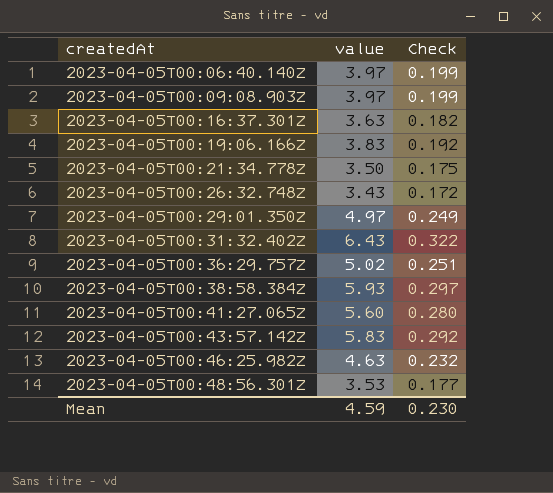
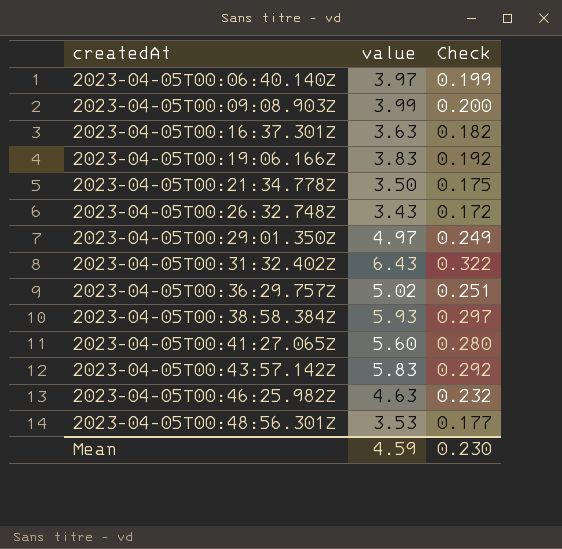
2023-04-05T00:09:08.903Z | value: 3.97 -> 3.99
2023-04-05T00:09:08.903Z | Check: 0.199 -> 0.200

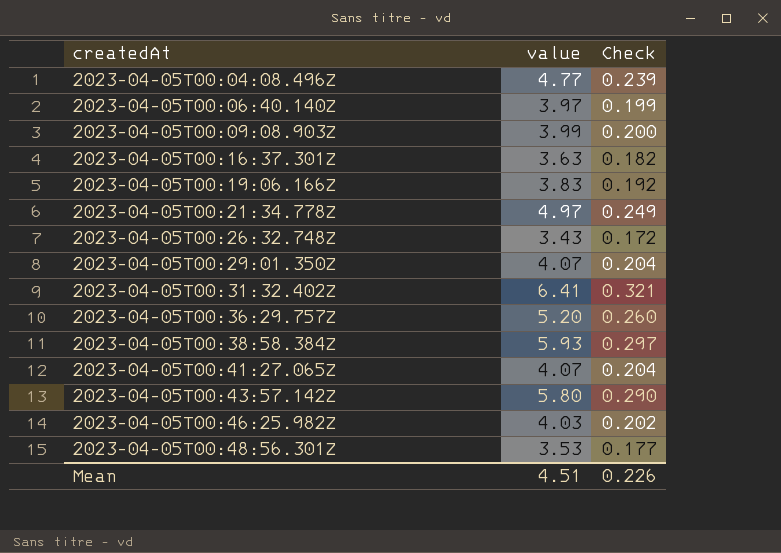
row 2023-04-05T00:04:08.496Z: none -> 4.77 | 0.239
2023-04-05T00:21:34.778Z | value: 3.50 -> 4.97
2023-04-05T00:21:34.778Z | Check: 0.175 -> 0.249
2023-04-05T00:29:01.350Z | value: 4.97 -> 4.07
2023-04-05T00:29:01.350Z | Check: 0.249 -> 0.204
2023-04-05T00:31:32.402Z | value: 6.43 -> 6.41
2023-04-05T00:31:32.402Z | Check: 0.322 -> 0.321
2023-04-05T00:36:29.757Z | value: 5.02 -> 5.20
2023-04-05T00:36:29.757Z | Check: 0.251 -> 0.260
2023-04-05T00:41:27.065Z | value: 5.60 -> 4.07
2023-04-05T00:41:27.065Z | Check: 0.280 -> 0.204
2023-04-05T00:43:57.142Z | value: 5.83 -> 5.80
2023-04-05T00:43:57.142Z | Check: 0.292 -> 0.290
2023-04-05T00:46:25.982Z | value: 4.63 -> 4.03
2023-04-05T00:46:25.982Z | Check: 0.232 -> 0.202
Mean | value: 4.59 -> 4.51
Mean | Check: 0.230 -> 0.226

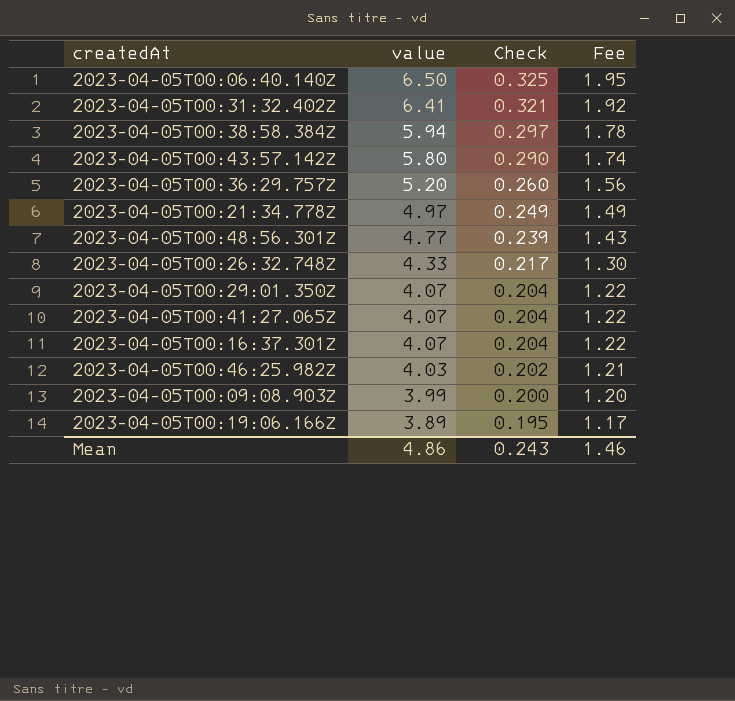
row order: createdAt ascending -> value descending
column Fee | formula: none -> [value] * 0.3
row 2023-04-05T00:04:08.496Z: 4.77 | 0.239 -> none
2023-04-05T00:06:40.140Z | value: 3.97 -> 6.50
2023-04-05T00:06:40.140Z | Check: 0.199 -> 0.325
2023-04-05T00:38:58.384Z | value: 5.93 -> 5.94
2023-04-05T00:48:56.301Z | value: 3.53 -> 4.77
2023-04-05T00:48:56.301Z | Check: 0.177 -> 0.239
2023-04-05T00:26:32.748Z | value: 3.43 -> 4.33
2023-04-05T00:26:32.748Z | Check: 0.172 -> 0.217
2023-04-05T00:16:37.301Z | value: 3.63 -> 4.07
2023-04-05T00:16:37.301Z | Check: 0.182 -> 0.204
2023-04-05T00:19:06.166Z | value: 3.83 -> 3.89
2023-04-05T00:19:06.166Z | Check: 0.192 -> 0.195
Mean | value: 4.51 -> 4.86
Mean | Check: 0.226 -> 0.243

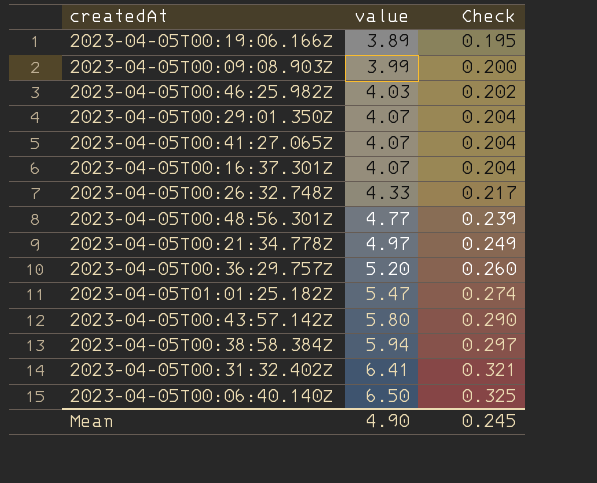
row order: value descending -> value ascending
column Fee | formula: [value] * 0.3 -> none
row 2023-04-05T01:01:25.182Z: none -> 5.47 | 0.274
Mean | value: 4.86 -> 4.90
Mean | Check: 0.243 -> 0.245

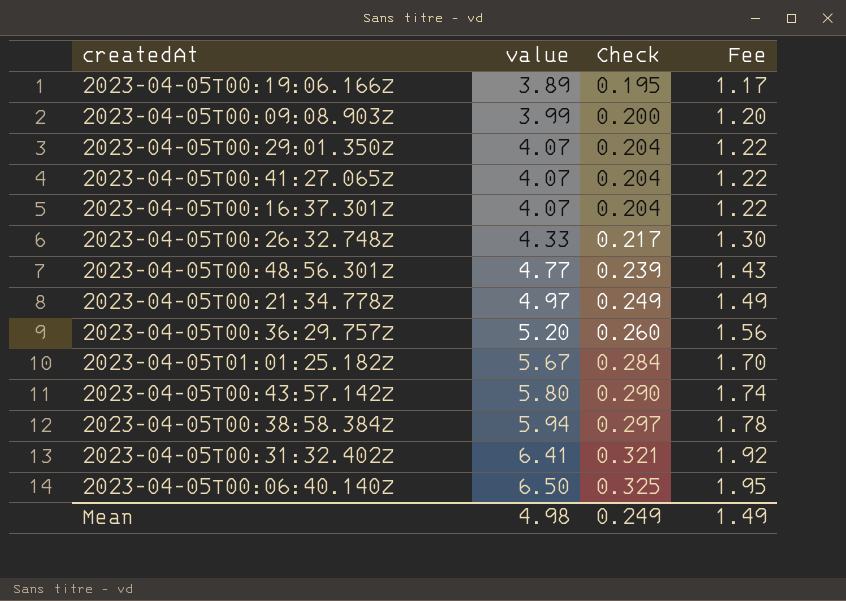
column Fee | formula: none -> [value] * 0.3
row 2023-04-05T00:46:25.982Z: 4.03 | 0.202 -> none
2023-04-05T01:01:25.182Z | value: 5.47 -> 5.67
2023-04-05T01:01:25.182Z | Check: 0.274 -> 0.284
Mean | value: 4.90 -> 4.98
Mean | Check: 0.245 -> 0.249

